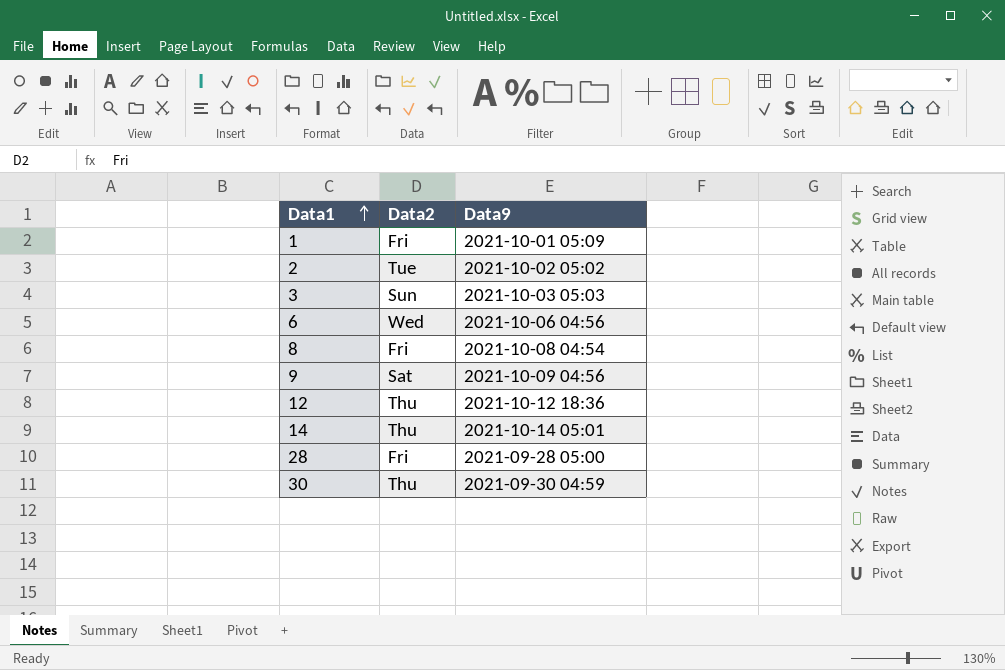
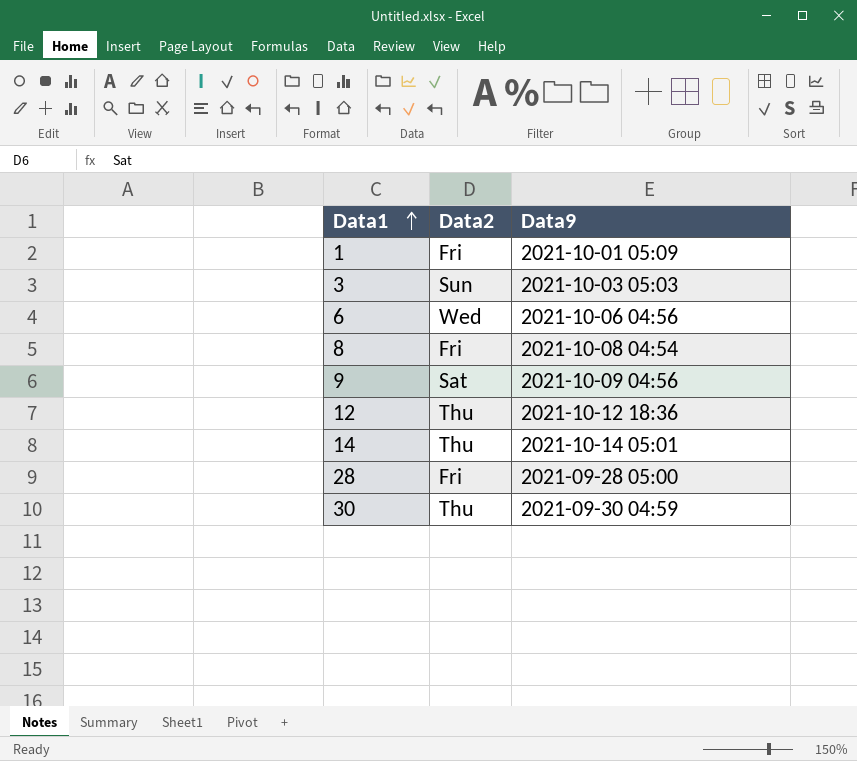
row 2: Tue | 2021-10-02 05:02 -> none

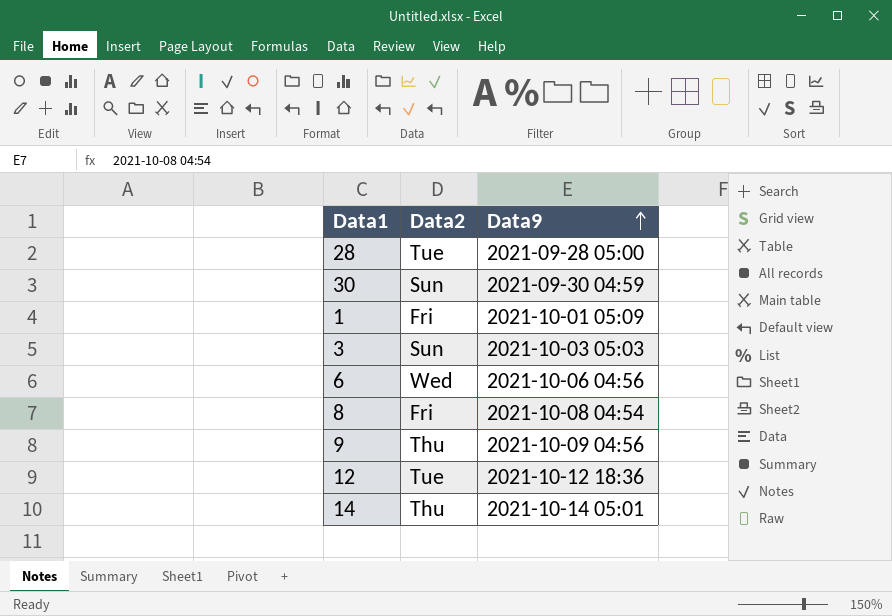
row order: Data1 ascending -> Data9 ascending
28 | Data2: Fri -> Tue
30 | Data2: Thu -> Sun
9 | Data2: Sat -> Thu
12 | Data2: Thu -> Tue

